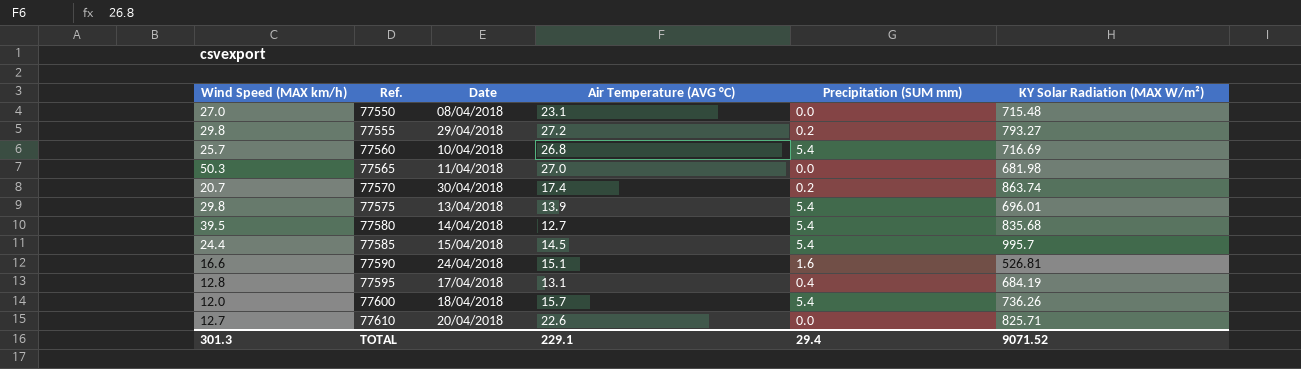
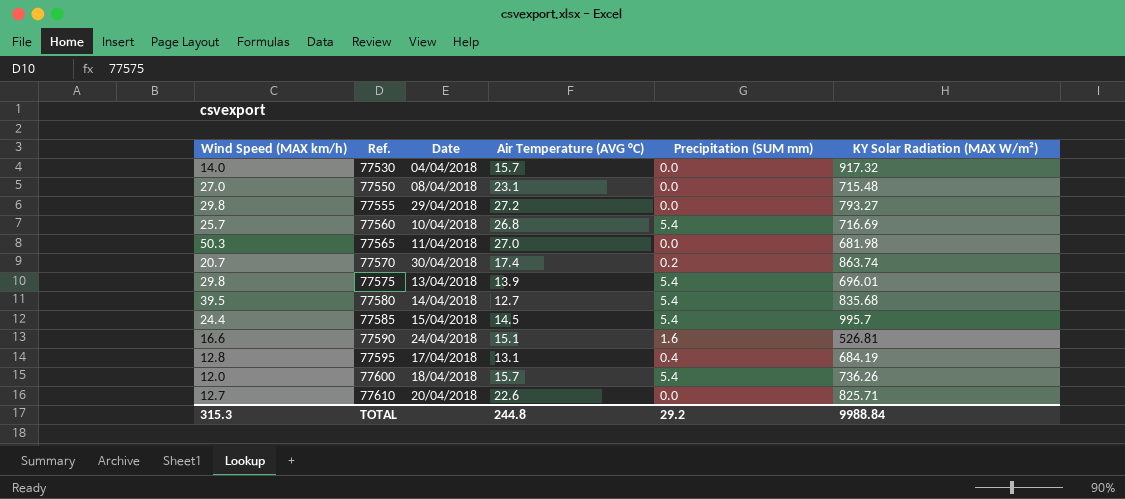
row 77530: none -> 14.0 | 04/04/2018 | 15.7 | 0.0 | 917.32
77555 | Precipitation (SUM mm): 0.2 -> 0.0
TOTAL | Wind Speed (MAX km/h): 301.3 -> 315.3
TOTAL | Air Temperature (AVG °C): 229.1 -> 244.8
TOTAL | Precipitation (SUM mm): 29.4 -> 29.2
TOTAL | KY Solar Radiation (MAX W/m²): 9071.52 -> 9988.84

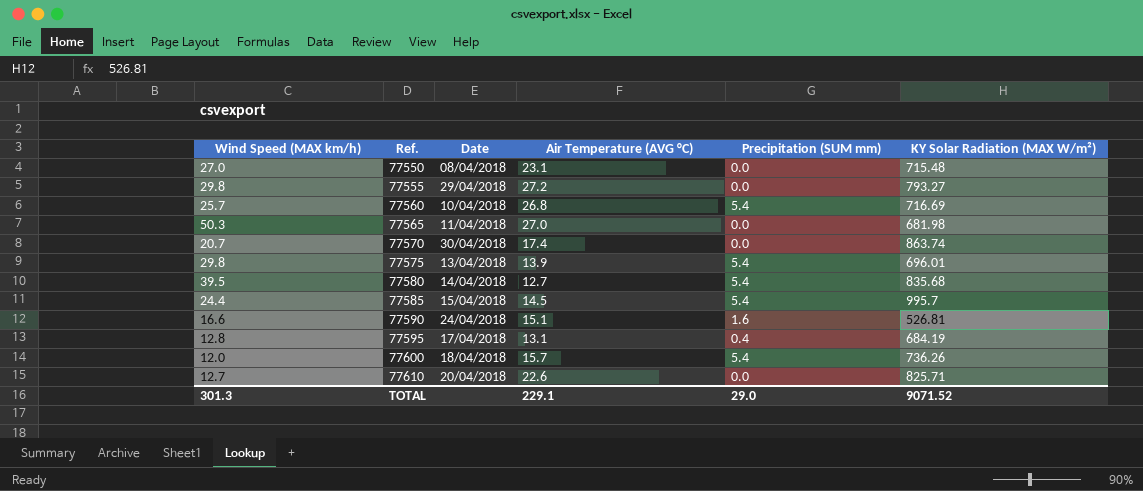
row 77530: 14.0 | 04/04/2018 | 15.7 | 0.0 | 917.32 -> none
77570 | Precipitation (SUM mm): 0.2 -> 0.0
TOTAL | Wind Speed (MAX km/h): 315.3 -> 301.3
TOTAL | Air Temperature (AVG °C): 244.8 -> 229.1
TOTAL | Precipitation (SUM mm): 29.2 -> 29.0
TOTAL | KY Solar Radiation (MAX W/m²): 9988.84 -> 9071.52

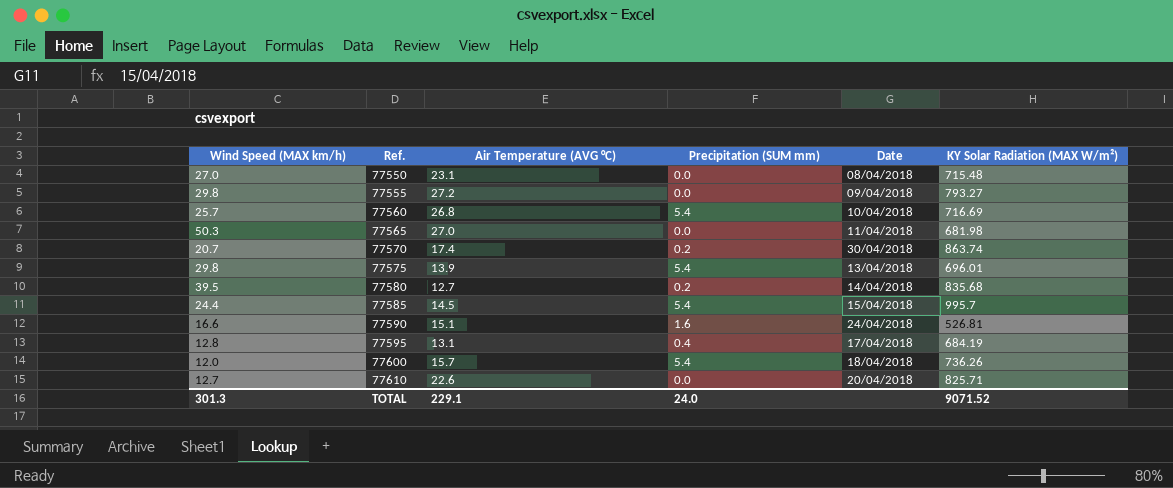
column Date | position: 3 -> 5
77555 | Date: 29/04/2018 -> 09/04/2018
77570 | Precipitation (SUM mm): 0.0 -> 0.2
77580 | Precipitation (SUM mm): 5.4 -> 0.2
TOTAL | Precipitation (SUM mm): 29.0 -> 24.0

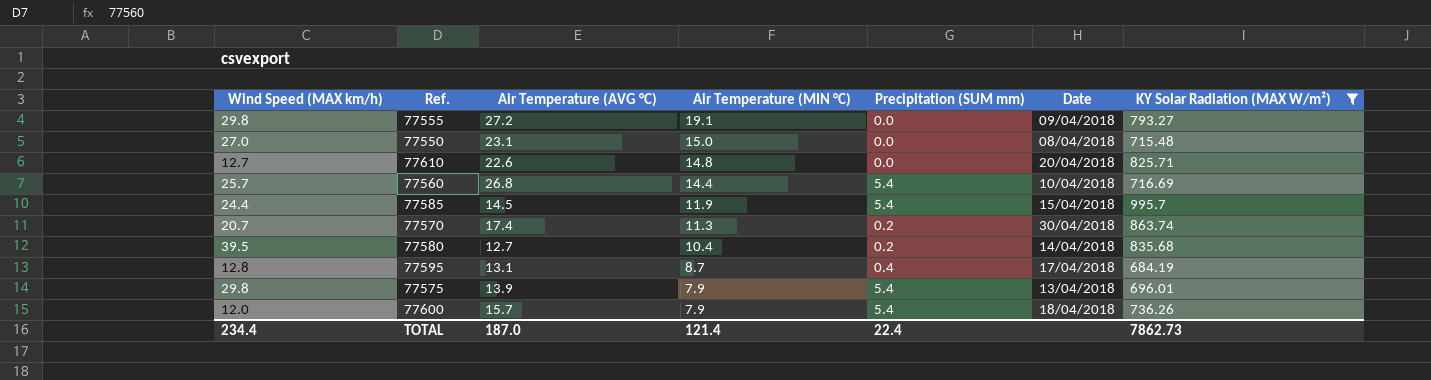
filter: none -> KY Solar Radiation (MAX W/m²) >= 684.19
row order: Ref. ascending -> Air Temperature (MIN °C) descending
column Air Temperature (MIN °C) | position: none -> 4
TOTAL | Wind Speed (MAX km/h): 301.3 -> 234.4
TOTAL | Air Temperature (AVG °C): 229.1 -> 187.0
TOTAL | Precipitation (SUM mm): 24.0 -> 22.4
TOTAL | KY Solar Radiation (MAX W/m²): 9071.52 -> 7862.73

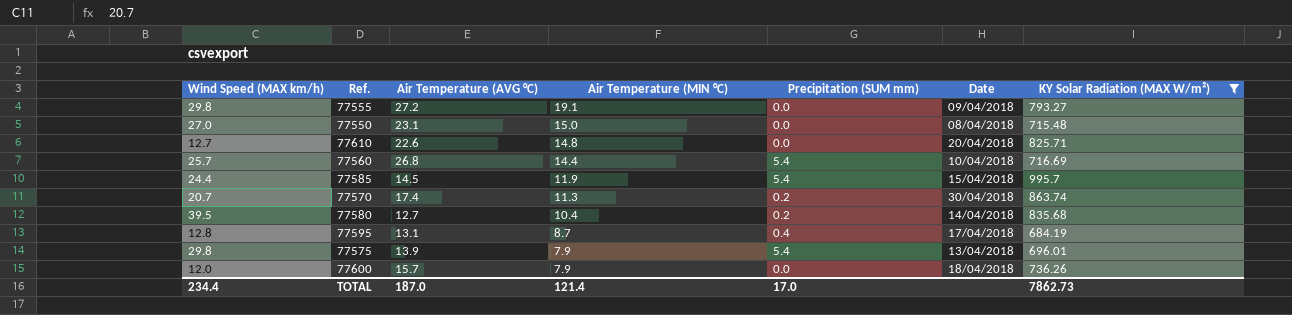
77600 | Precipitation (SUM mm): 5.4 -> 0.0
TOTAL | Precipitation (SUM mm): 22.4 -> 17.0

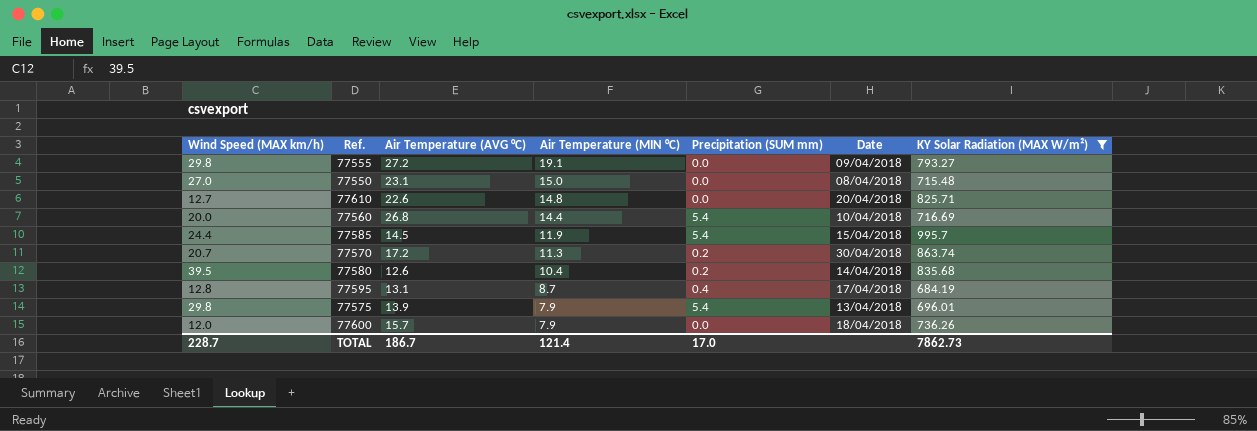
77560 | Wind Speed (MAX km/h): 25.7 -> 20.0
77570 | Air Temperature (AVG °C): 17.4 -> 17.2
77580 | Air Temperature (AVG °C): 12.7 -> 12.6
TOTAL | Wind Speed (MAX km/h): 234.4 -> 228.7
TOTAL | Air Temperature (AVG °C): 187.0 -> 186.7

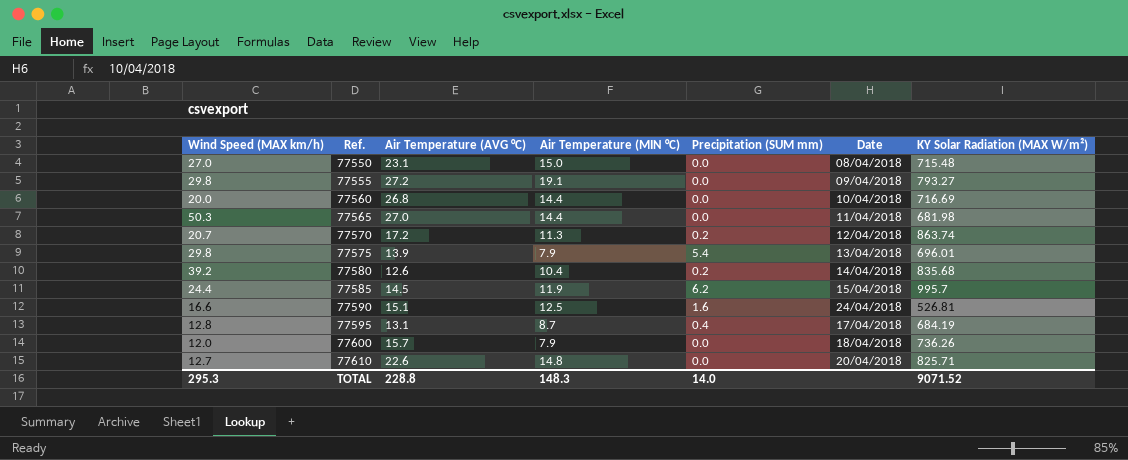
filter: KY Solar Radiation (MAX W/m²) >= 684.19 -> none
row order: Air Temperature (MIN °C) descending -> Ref. ascending
77560 | Precipitation (SUM mm): 5.4 -> 0.0
77570 | Date: 30/04/2018 -> 12/04/2018
77580 | Wind Speed (MAX km/h): 39.5 -> 39.2
77585 | Precipitation (SUM mm): 5.4 -> 6.2
TOTAL | Wind Speed (MAX km/h): 228.7 -> 295.3
TOTAL | Air Temperature (AVG °C): 186.7 -> 228.8
TOTAL | Air Temperature (MIN °C): 121.4 -> 148.3
TOTAL | Precipitation (SUM mm): 17.0 -> 14.0
TOTAL | KY Solar Radiation (MAX W/m²): 7862.73 -> 9071.52

